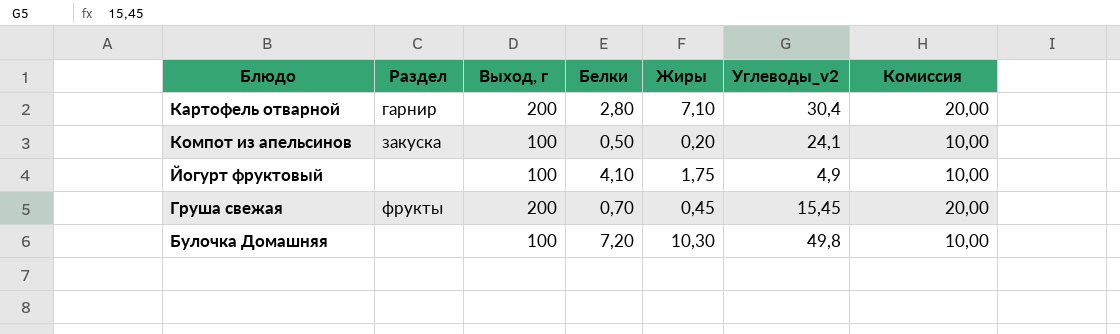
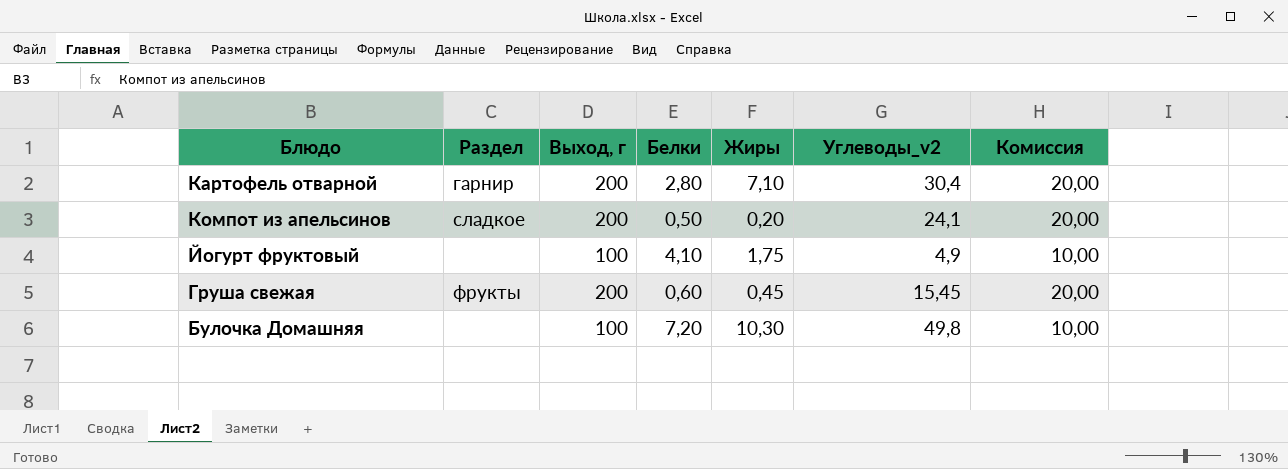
Компот из апельсинов | Раздел: закуска -> сладкое
Компот из апельсинов | Выход, г: 100 -> 200
Компот из апельсинов | Комиссия: 10,00 -> 20,00
Груша свежая | Белки: 0,70 -> 0,60

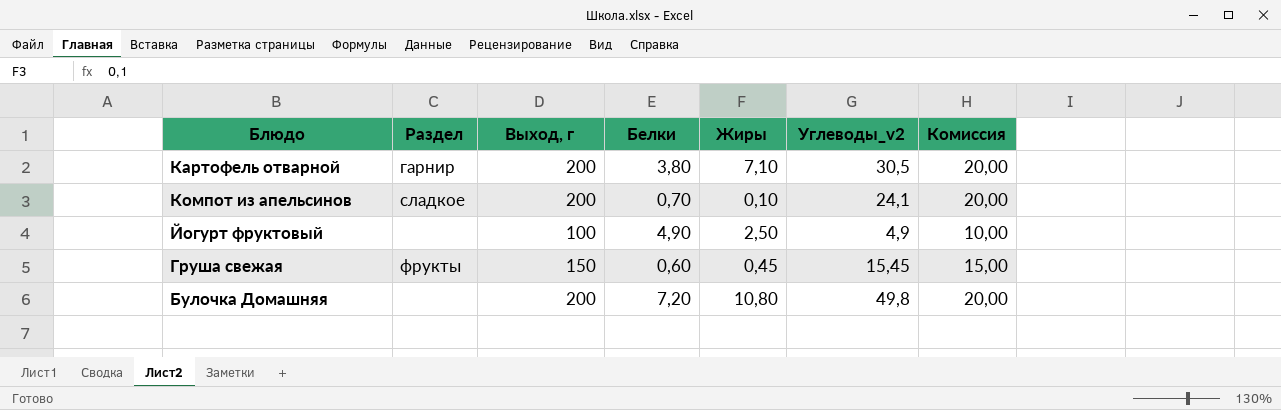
Картофель отварной | Белки: 2,80 -> 3,80
Картофель отварной | Углеводы_v2: 30,4 -> 30,5
Компот из апельсинов | Белки: 0,50 -> 0,70
Компот из апельсинов | Жиры: 0,20 -> 0,10
Йогурт фруктовый | Белки: 4,10 -> 4,90
Йогурт фруктовый | Жиры: 1,75 -> 2,50
Груша свежая | Выход, г: 200 -> 150
Груша свежая | Комиссия: 20,00 -> 15,00
Булочка Домашняя | Выход, г: 100 -> 200
Булочка Домашняя | Жиры: 10,30 -> 10,80
Булочка Домашняя | Комиссия: 10,00 -> 20,00

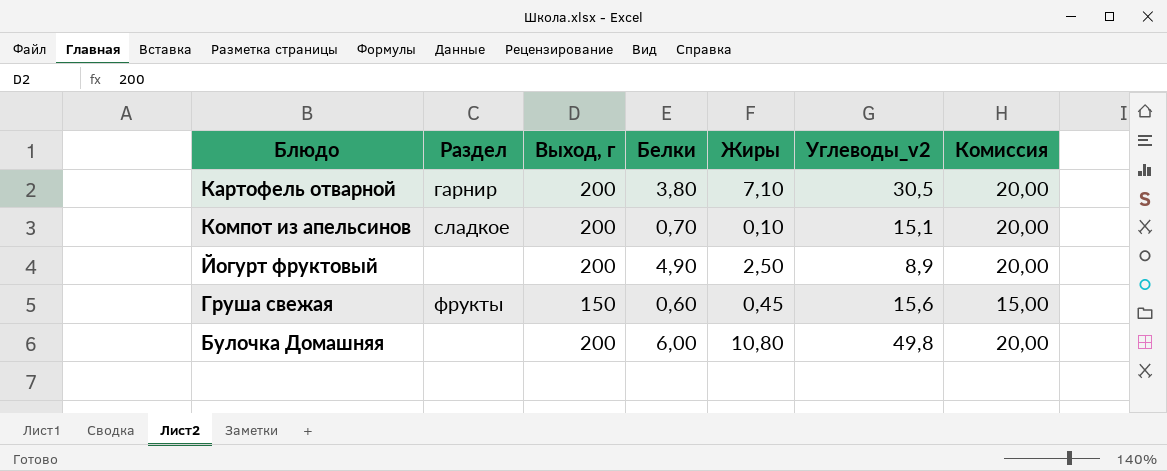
Компот из апельсинов | Углеводы_v2: 24,1 -> 15,1
Йогурт фруктовый | Выход, г: 100 -> 200
Йогурт фруктовый | Углеводы_v2: 4,9 -> 8,9
Йогурт фруктовый | Комиссия: 10,00 -> 20,00
Груша свежая | Углеводы_v2: 15,45 -> 15,6
Булочка Домашняя | Белки: 7,20 -> 6,00

